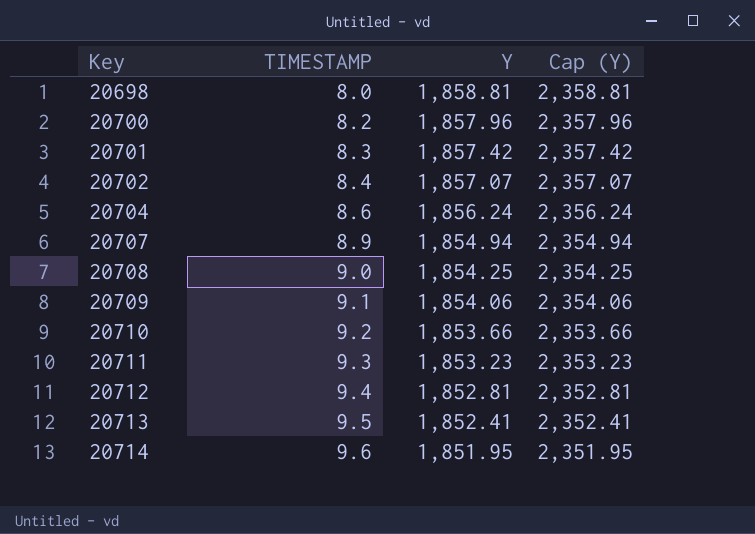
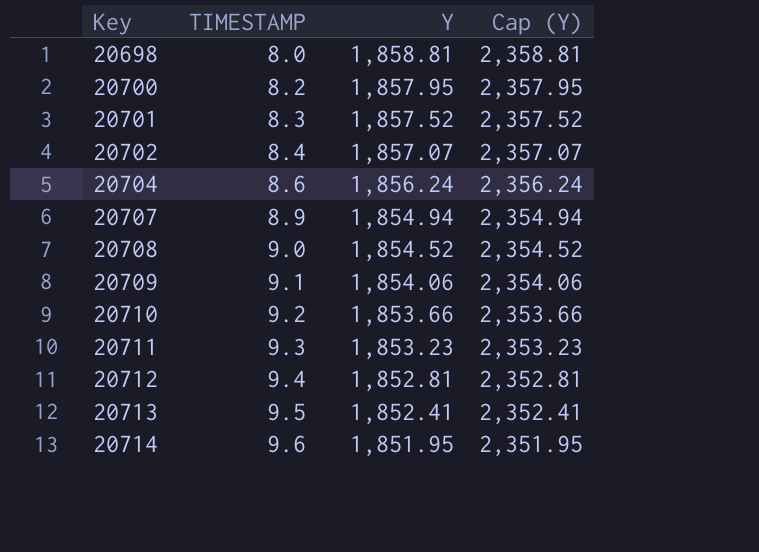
20700 | Y: 1,857.96 -> 1,857.95
20700 | Cap (Y): 2,357.96 -> 2,357.95
20701 | Y: 1,857.42 -> 1,857.52
20701 | Cap (Y): 2,357.42 -> 2,357.52
20708 | Y: 1,854.25 -> 1,854.52
20708 | Cap (Y): 2,354.25 -> 2,354.52

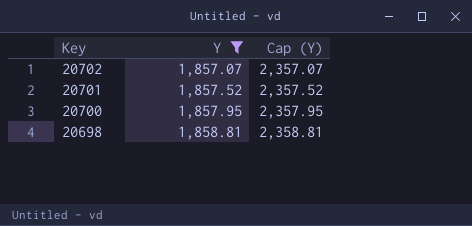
filter: none -> Y >= 1,857.07
row order: Key ascending -> Key descending
column TIMESTAMP | position: 2 -> none

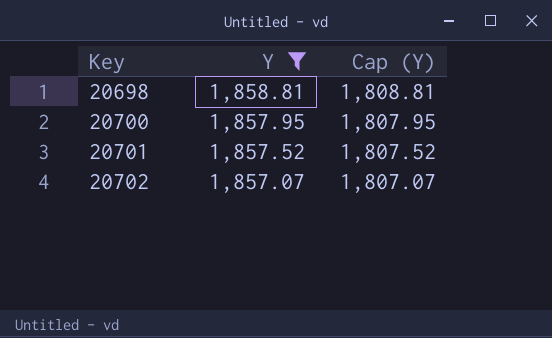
row order: Key descending -> Key ascending
column Cap (Y) | formula: [Y] + 500 -> [Y] - 50

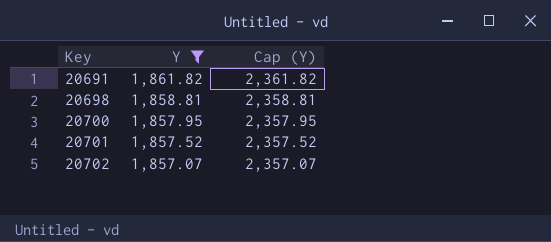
column Cap (Y) | formula: [Y] - 50 -> [Y] + 500
row 20691: none -> 1,861.82 | 2,361.82

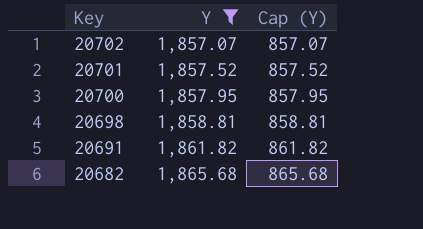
row order: Key ascending -> Key descending
column Cap (Y) | formula: [Y] + 500 -> [Y] - 1000
row 20682: none -> 1,865.68 | 865.68

